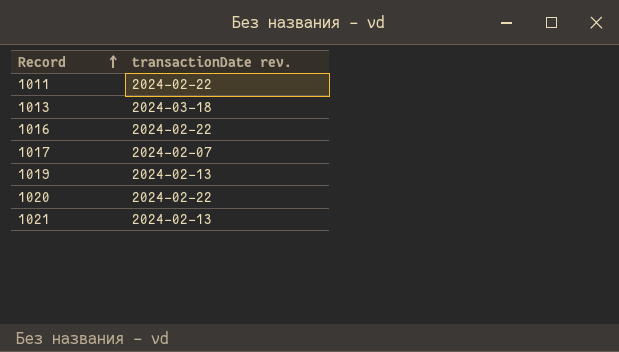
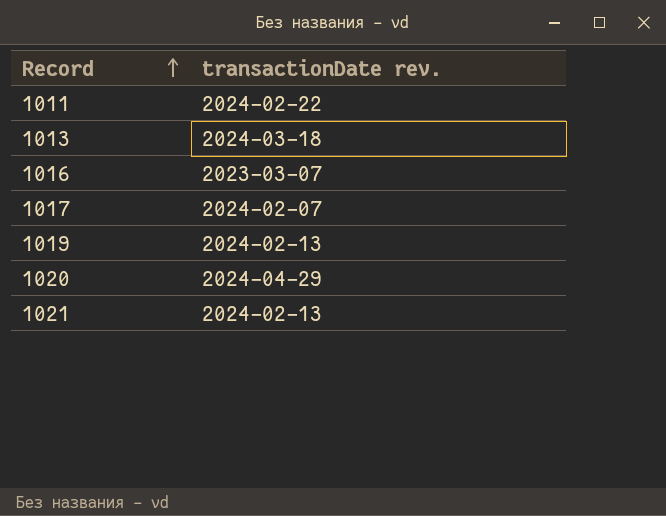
1016 | transactionDate rev.: 2024-02-22 -> 2023-03-07
1020 | transactionDate rev.: 2024-02-22 -> 2024-04-29

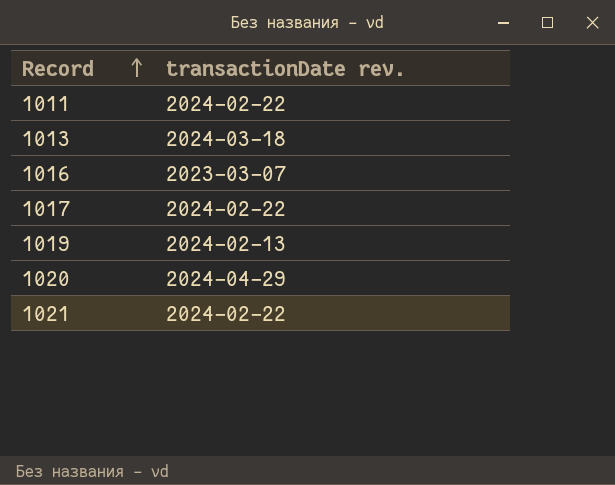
1017 | transactionDate rev.: 2024-02-07 -> 2024-02-22
1021 | transactionDate rev.: 2024-02-13 -> 2024-02-22

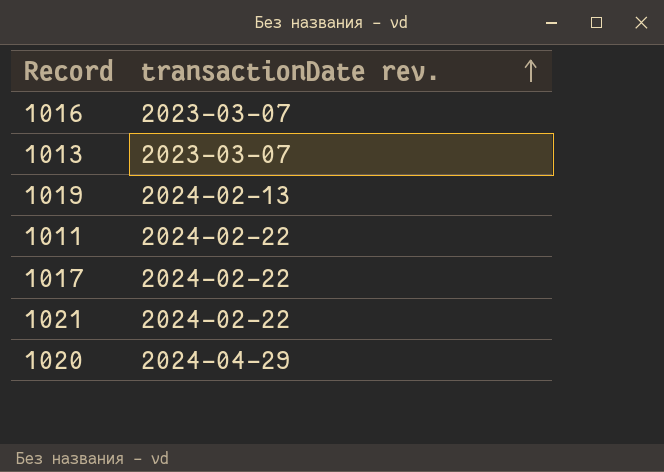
row order: Record ascending -> transactionDate rev. ascending
1013 | transactionDate rev.: 2024-03-18 -> 2023-03-07

